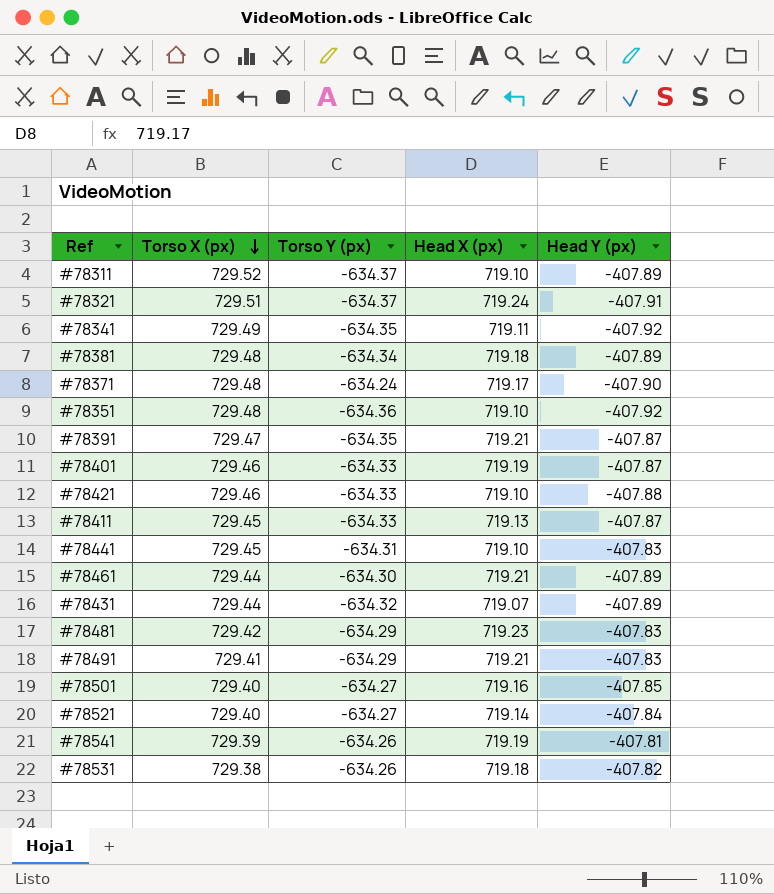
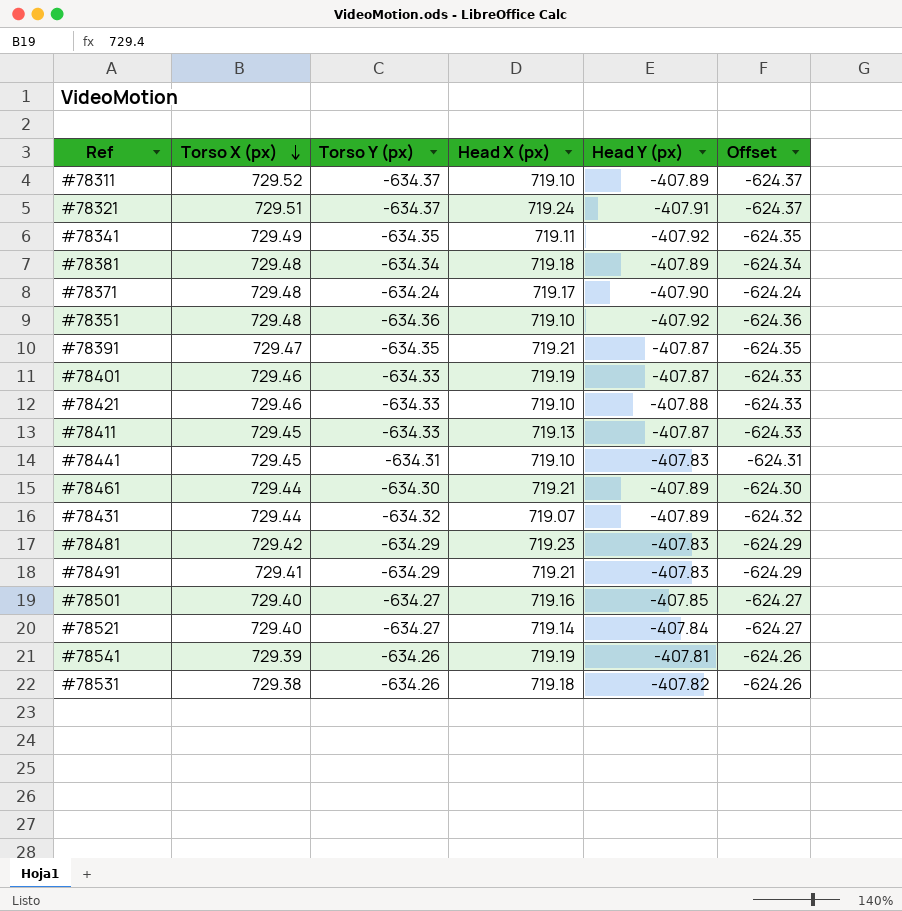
column Offset | formula: none -> [Torso Y (px)] + 10

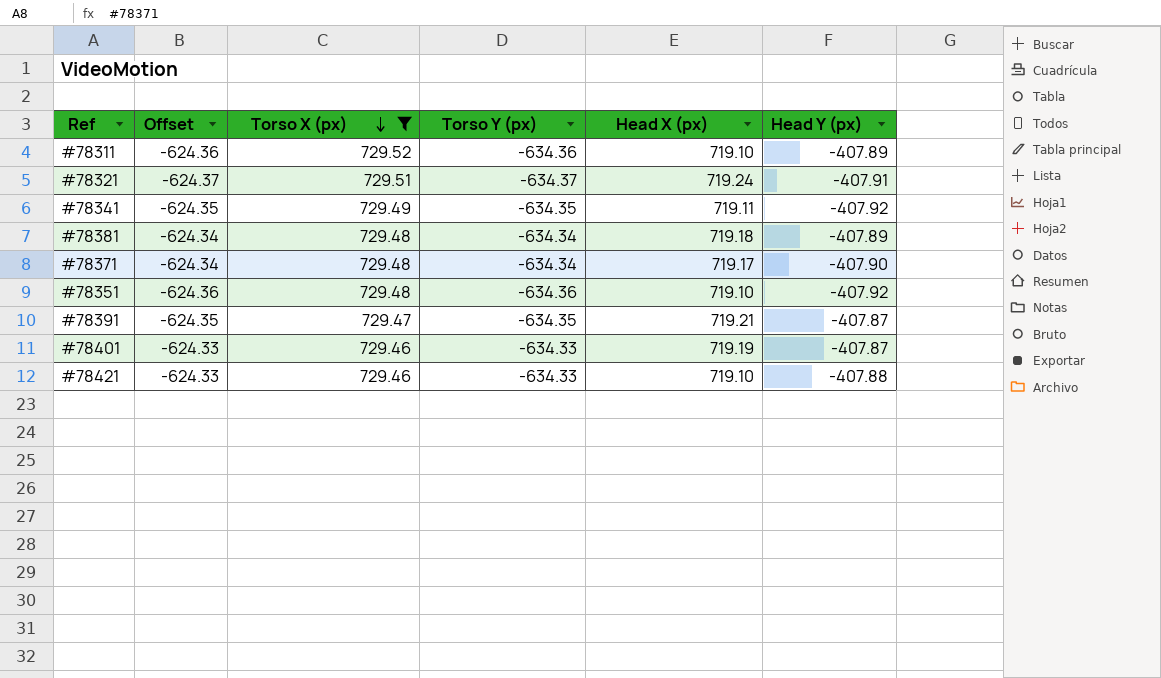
filter: none -> Torso X (px) >= 729.46
column Offset | position: 6 -> 2
#78311 | Offset: -624.37 -> -624.36
#78311 | Torso Y (px): -634.37 -> -634.36
#78371 | Offset: -624.24 -> -624.34
#78371 | Torso Y (px): -634.24 -> -634.34

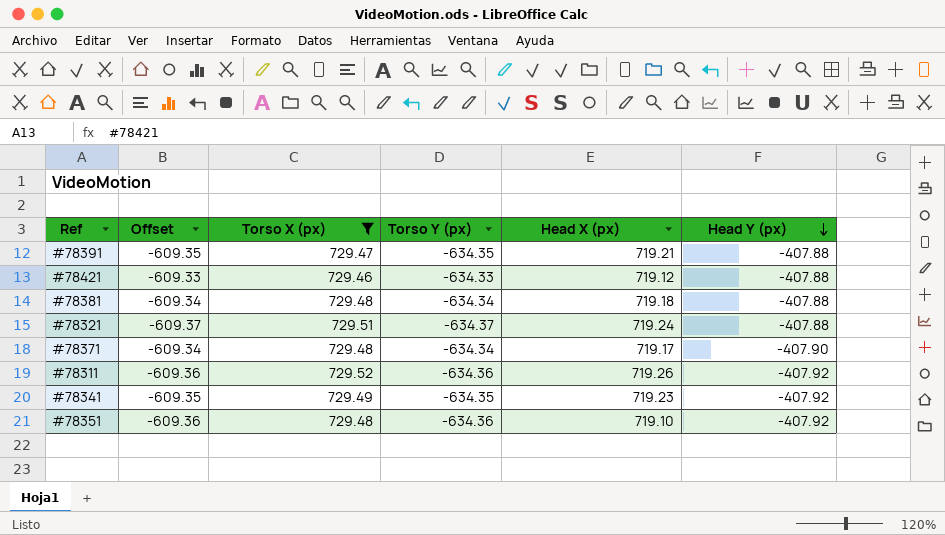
row order: Torso X (px) descending -> Head Y (px) descending
column Offset | formula: [Torso Y (px)] + 10 -> [Torso Y (px)] + 25
row #78401: -624.33 | 729.46 | -634.33 | 719.19 | -407.87 -> none
#78391 | Head Y (px): -407.87 -> -407.88
#78421 | Head X (px): 719.10 -> 719.12
#78381 | Head Y (px): -407.89 -> -407.88
#78321 | Head Y (px): -407.91 -> -407.88
#78311 | Head X (px): 719.10 -> 719.26
#78311 | Head Y (px): -407.89 -> -407.92
#78341 | Head X (px): 719.11 -> 719.23

